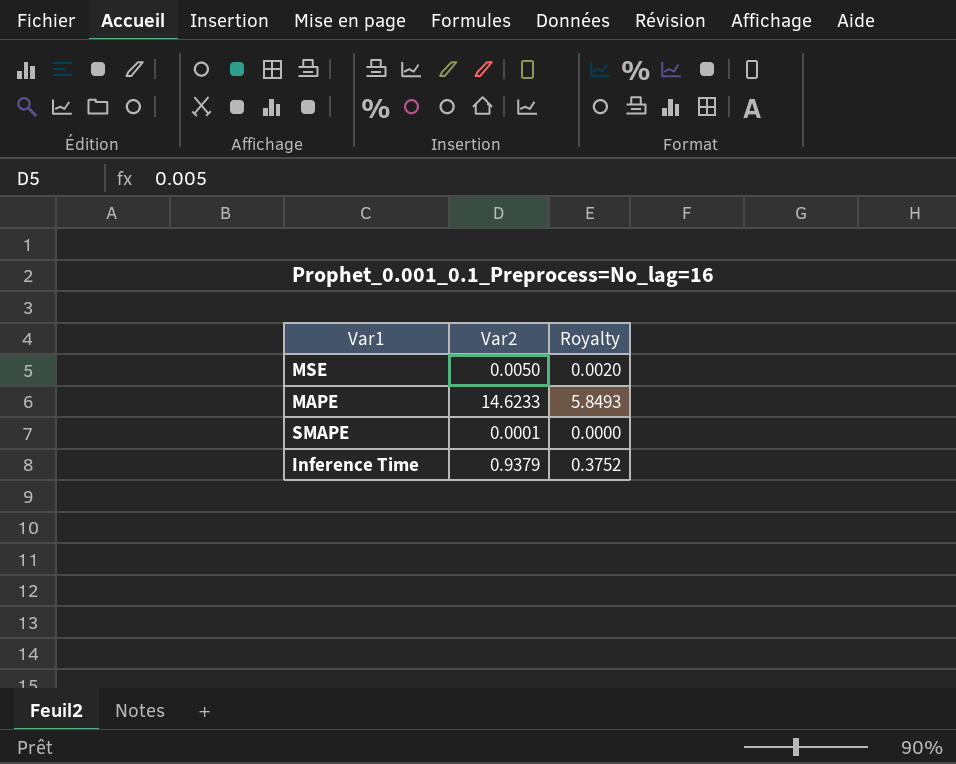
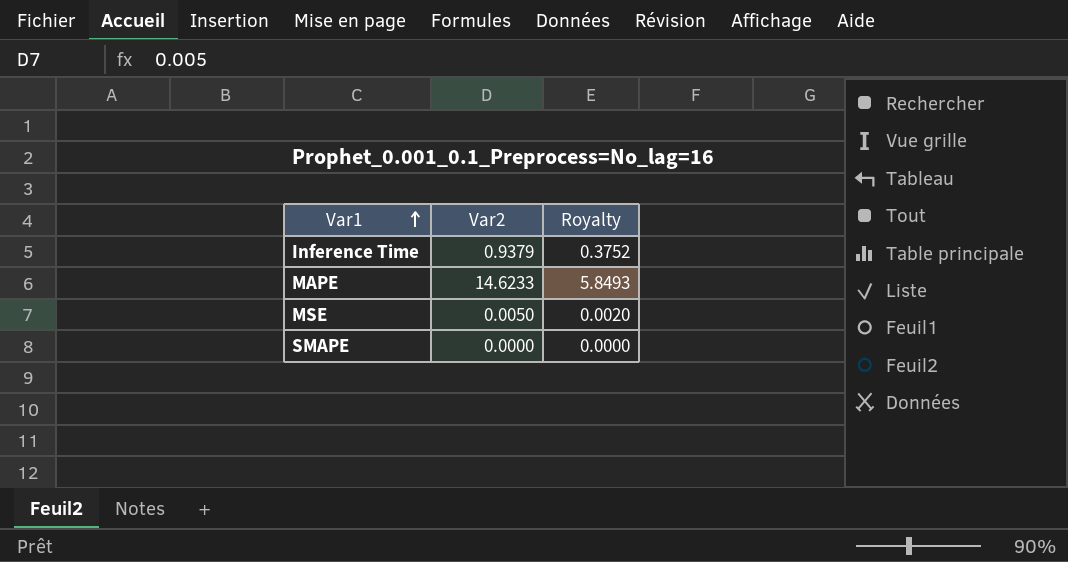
row order: none -> Var1 ascending
SMAPE | Var2: 0.0001 -> 0.0000

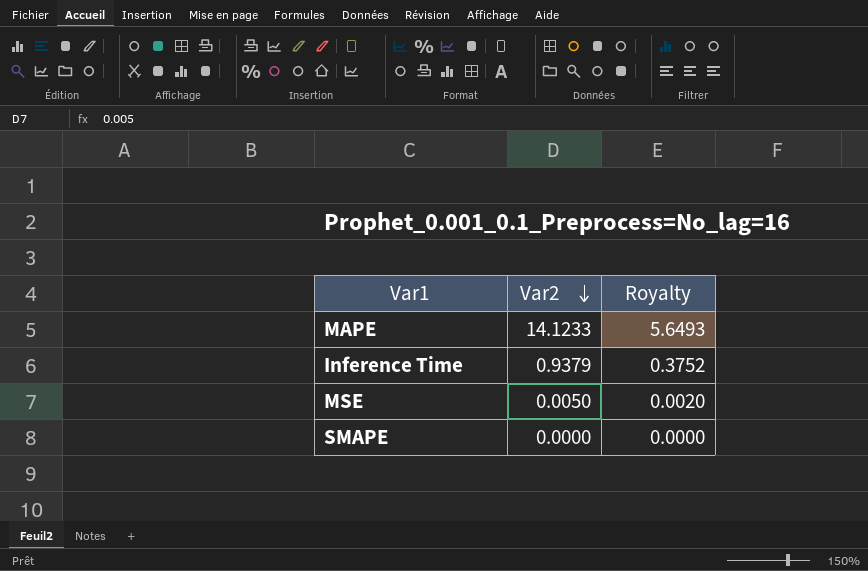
row order: Var1 ascending -> Var2 descending
MAPE | Var2: 14.6233 -> 14.1233
MAPE | Royalty: 5.8493 -> 5.6493

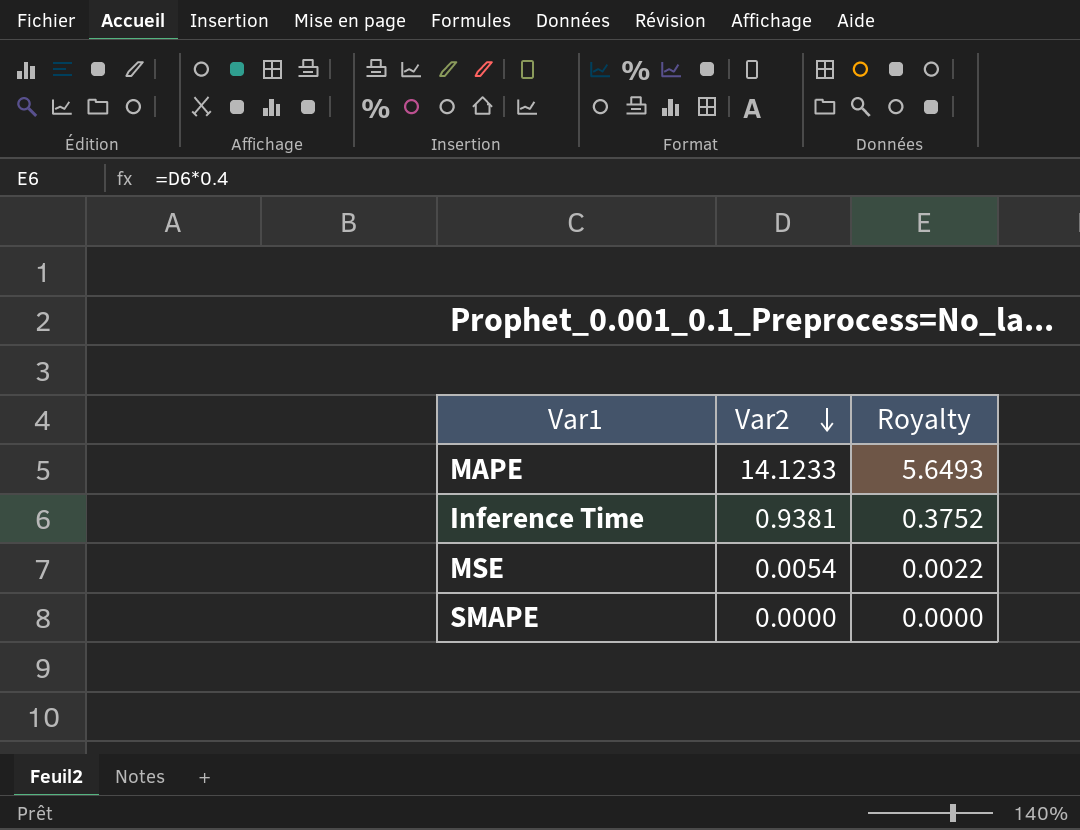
Inference Time | Var2: 0.9379 -> 0.9381
MSE | Var2: 0.0050 -> 0.0054
MSE | Royalty: 0.0020 -> 0.0022

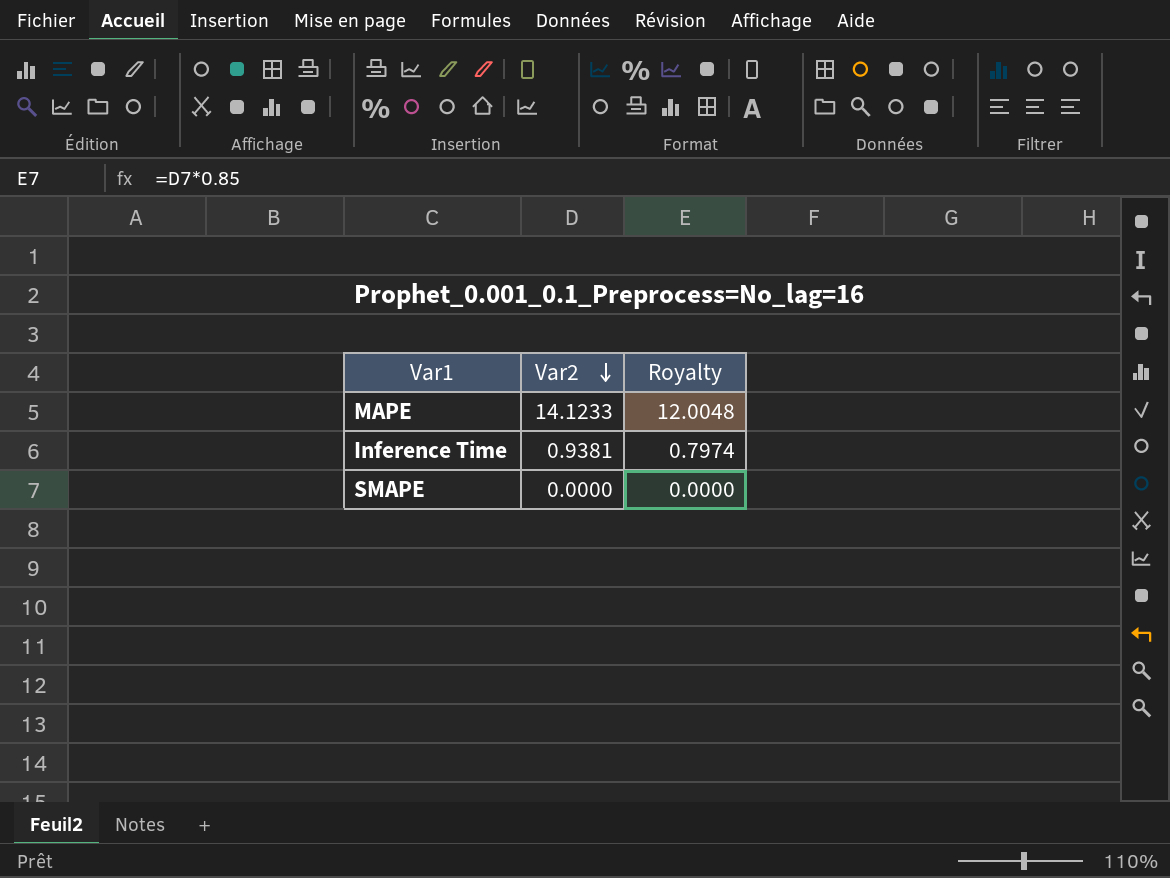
column Royalty | formula: [Var2] * 0.4 -> [Var2] * 0.85
row MSE: 0.0054 | 0.0022 -> none

